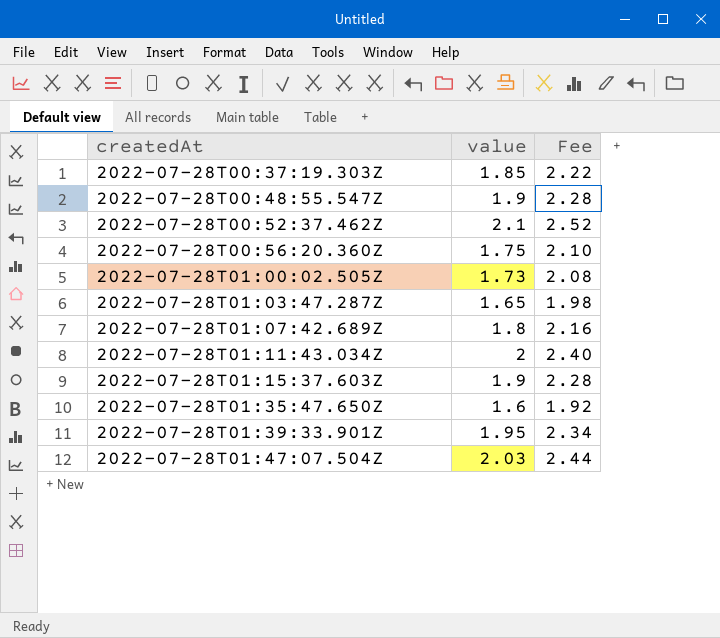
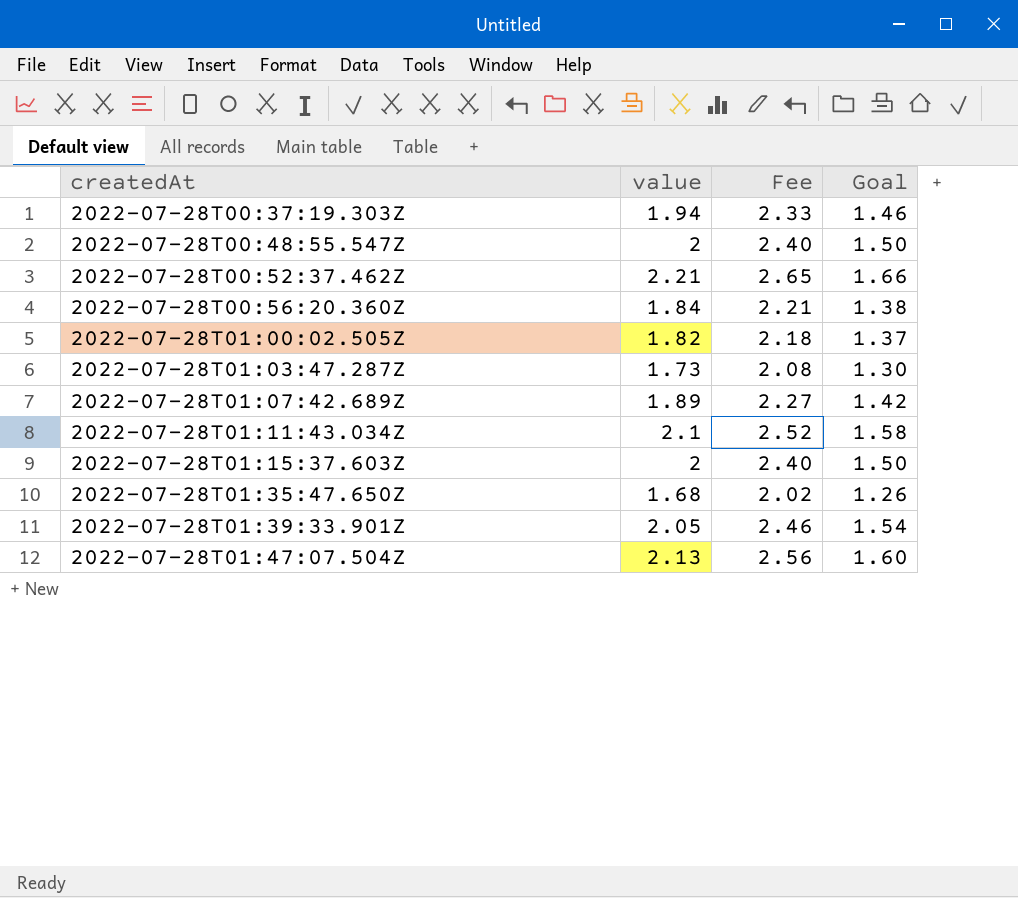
column Goal | formula: none -> [value] * 0.75
2022-07-28T00:37:19.303Z | value: 1.85 -> 1.94
2022-07-28T00:37:19.303Z | Fee: 2.22 -> 2.33
2022-07-28T00:48:55.547Z | value: 1.9 -> 2
2022-07-28T00:48:55.547Z | Fee: 2.28 -> 2.40
2022-07-28T00:52:37.462Z | value: 2.1 -> 2.21
2022-07-28T00:52:37.462Z | Fee: 2.52 -> 2.65
2022-07-28T00:56:20.360Z | value: 1.75 -> 1.84
2022-07-28T00:56:20.360Z | Fee: 2.10 -> 2.21
2022-07-28T01:00:02.505Z | value: 1.73 -> 1.82
2022-07-28T01:00:02.505Z | Fee: 2.08 -> 2.18
2022-07-28T01:03:47.287Z | value: 1.65 -> 1.73
2022-07-28T01:03:47.287Z | Fee: 1.98 -> 2.08
2022-07-28T01:07:42.689Z | value: 1.8 -> 1.89
2022-07-28T01:07:42.689Z | Fee: 2.16 -> 2.27
2022-07-28T01:11:43.034Z | value: 2 -> 2.1
2022-07-28T01:11:43.034Z | Fee: 2.40 -> 2.52
2022-07-28T01:15:37.603Z | value: 1.9 -> 2
2022-07-28T01:15:37.603Z | Fee: 2.28 -> 2.40
2022-07-28T01:35:47.650Z | value: 1.6 -> 1.68
2022-07-28T01:35:47.650Z | Fee: 1.92 -> 2.02
2022-07-28T01:39:33.901Z | value: 1.95 -> 2.05
2022-07-28T01:39:33.901Z | Fee: 2.34 -> 2.46
2022-07-28T01:47:07.504Z | value: 2.03 -> 2.13
2022-07-28T01:47:07.504Z | Fee: 2.44 -> 2.56

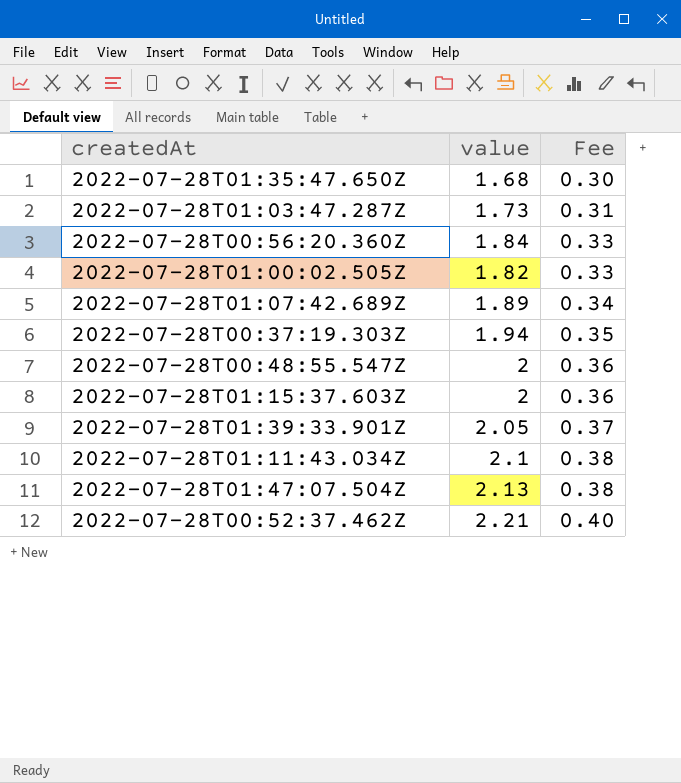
row order: createdAt ascending -> Fee ascending
column Goal | formula: [value] * 0.75 -> none
column Fee | formula: [value] * 1.2 -> [value] * 0.18

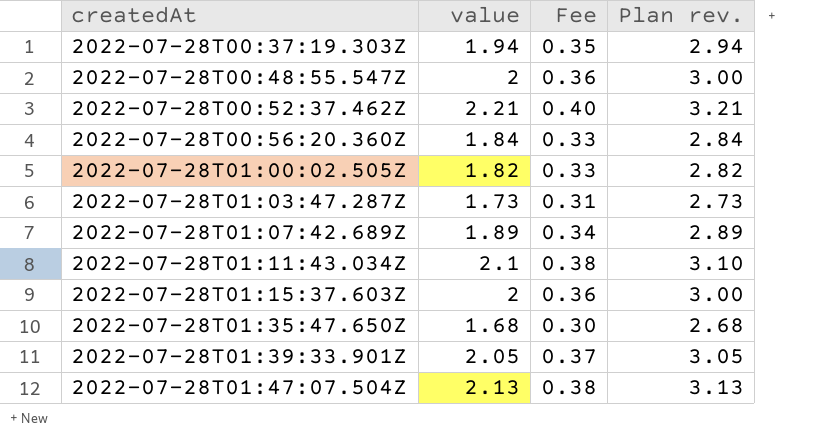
row order: Fee ascending -> createdAt ascending
column Plan rev. | formula: none -> [value] + 1

